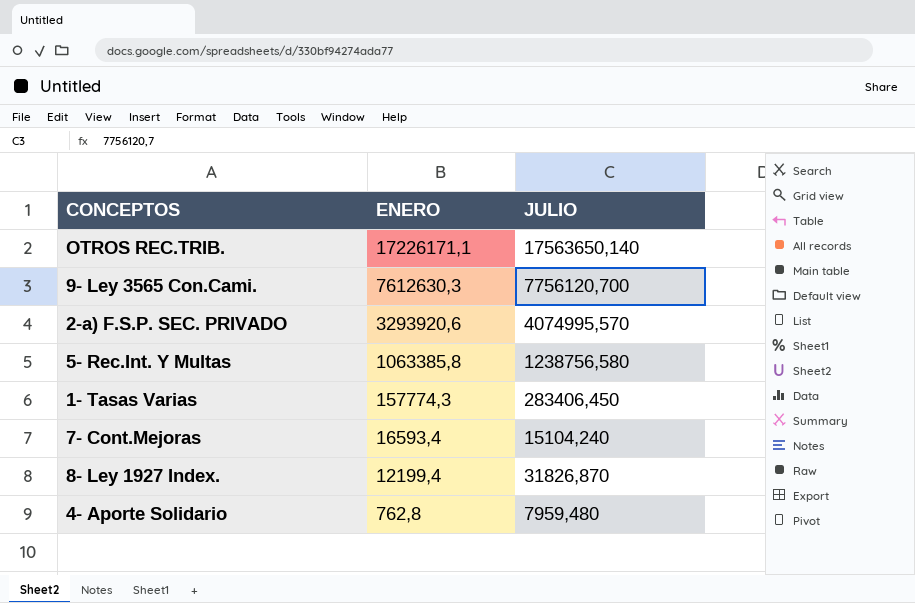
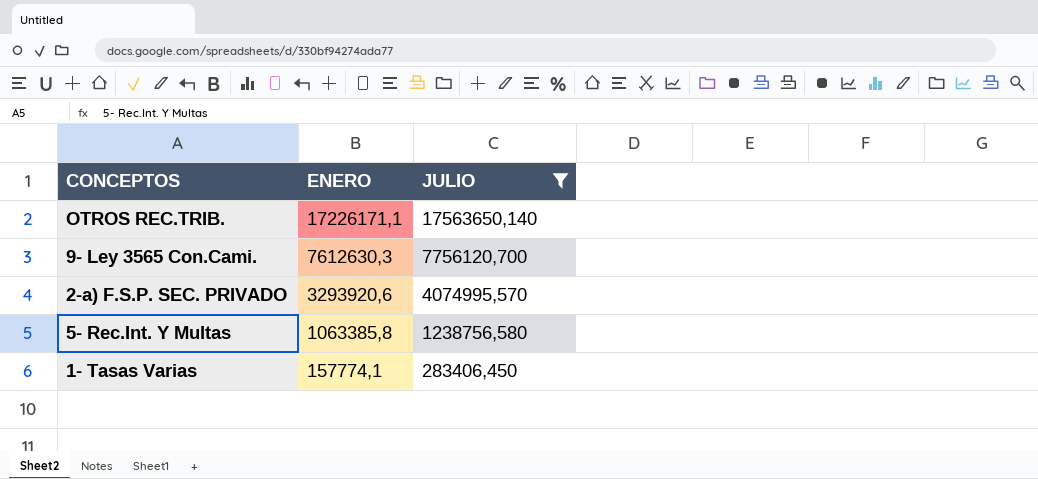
filter: none -> JULIO >= 283406,450
1- Tasas Varias | ENERO: 157774,3 -> 157774,1

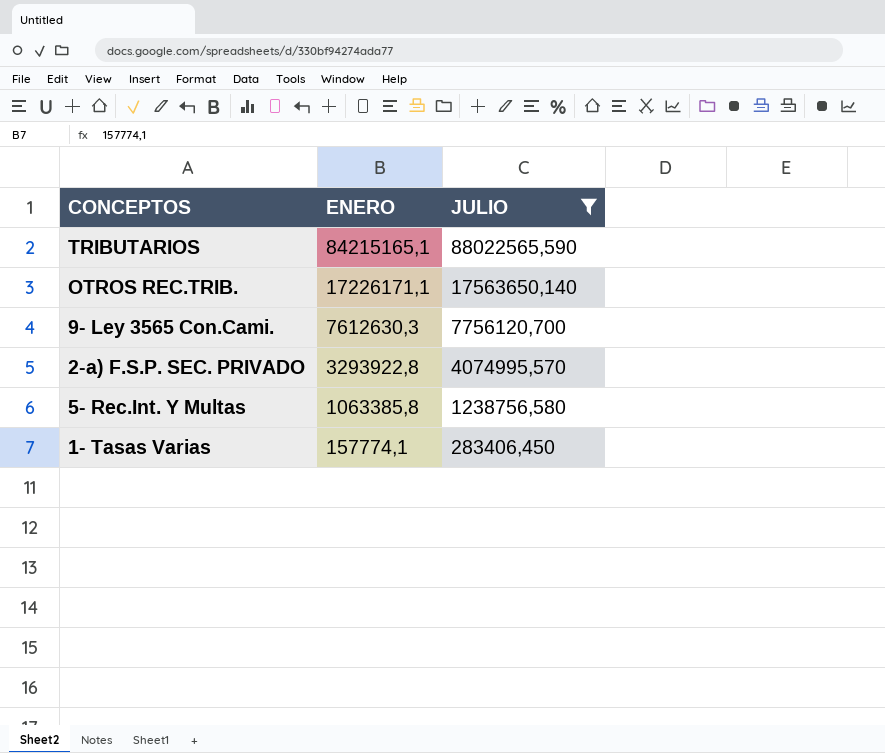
row TRIBUTARIOS: none -> 84215165,1 | 88022565,590
2-a) F.S.P. SEC. PRIVADO | ENERO: 3293920,6 -> 3293922,8

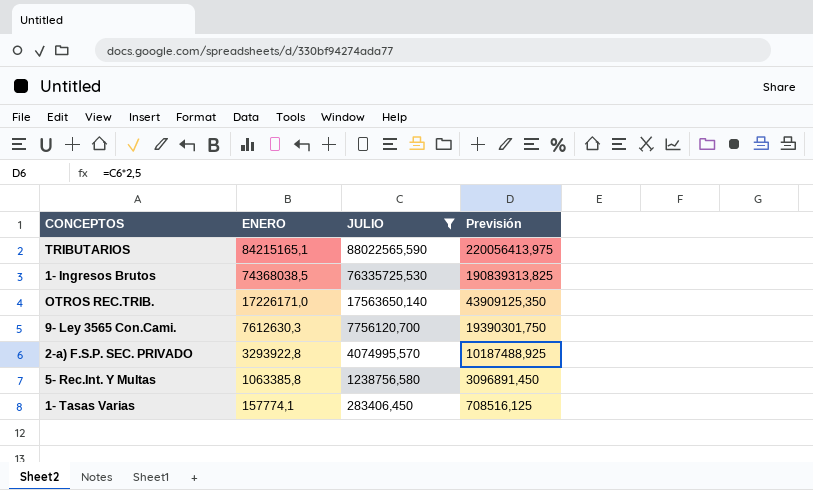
column Previsión | formula: none -> [JULIO] * 2,5
row 1- Ingresos Brutos: none -> 74368038,5 | 76335725,530 | 190839313,825
OTROS REC.TRIB. | ENERO: 17226171,1 -> 17226171,0

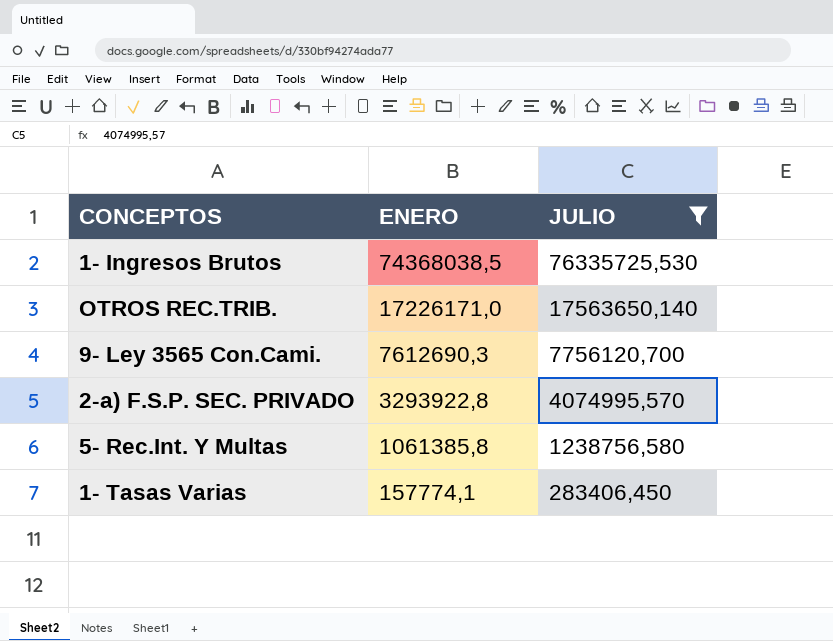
column Previsión | formula: [JULIO] * 2,5 -> none
row TRIBUTARIOS: 84215165,1 | 88022565,590 | 220056413,975 -> none
9- Ley 3565 Con.Cami. | ENERO: 7612630,3 -> 7612690,3
5- Rec.Int. Y Multas | ENERO: 1063385,8 -> 1061385,8

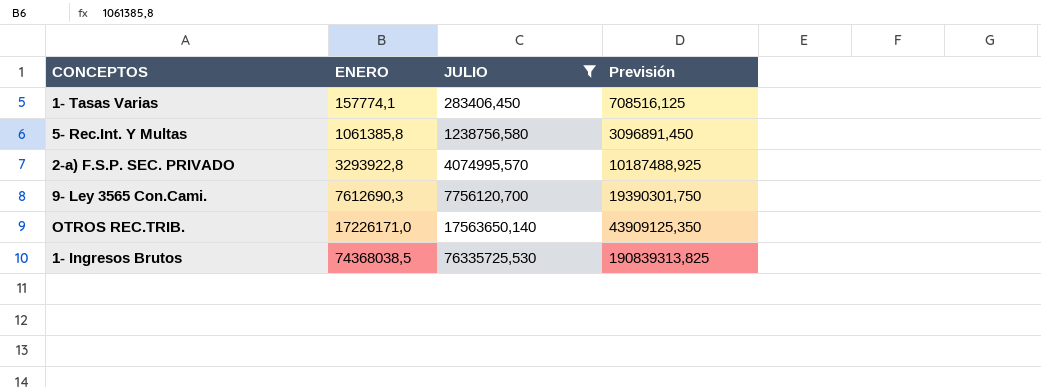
row order: ENERO descending -> ENERO ascending
column Previsión | formula: none -> [JULIO] * 2,5

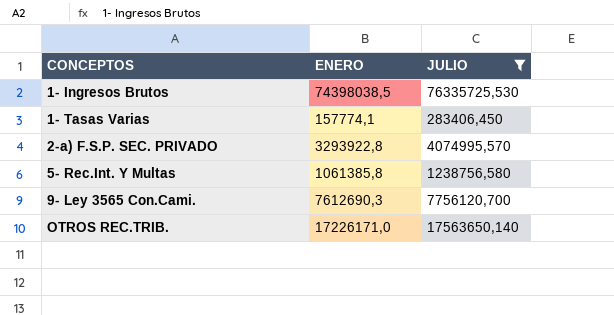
row order: ENERO ascending -> CONCEPTOS ascending
column Previsión | formula: [JULIO] * 2,5 -> none
1- Ingresos Brutos | ENERO: 74368038,5 -> 74398038,5

